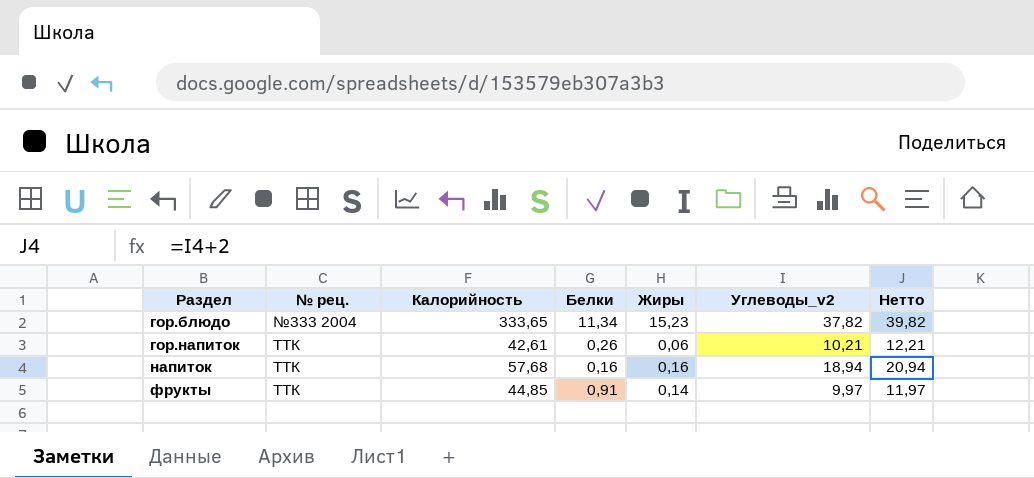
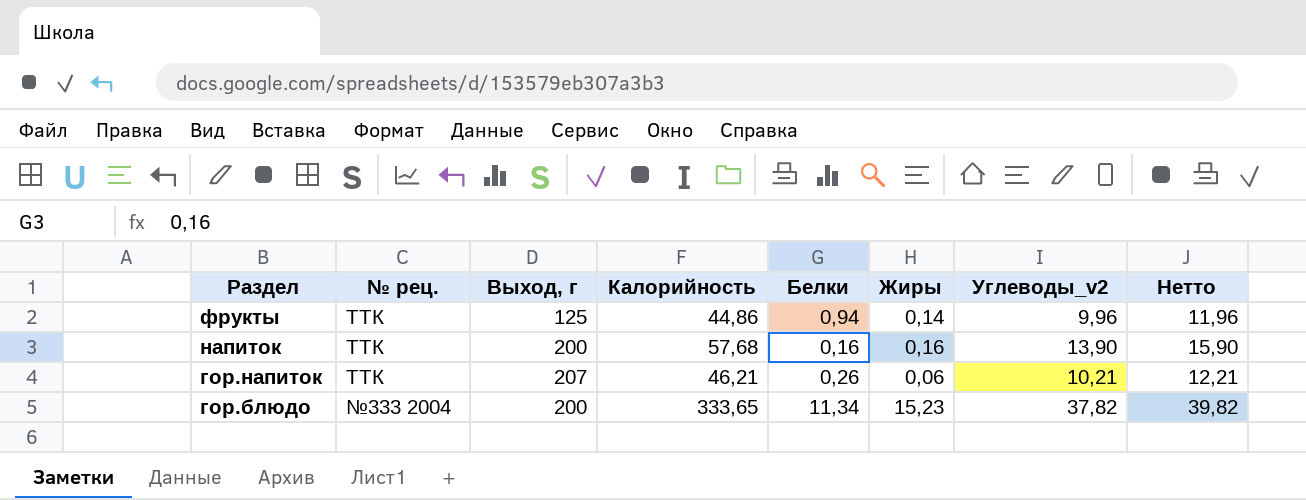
row order: Раздел ascending -> Раздел descending
column Выход, г | position: none -> 3
фрукты | Калорийность: 44,85 -> 44,86
фрукты | Белки: 0,91 -> 0,94
фрукты | Углеводы_v2: 9,97 -> 9,96
фрукты | Нетто: 11,97 -> 11,96
напиток | Углеводы_v2: 18,94 -> 13,90
напиток | Нетто: 20,94 -> 15,90
гор.напиток | Калорийность: 42,61 -> 46,21

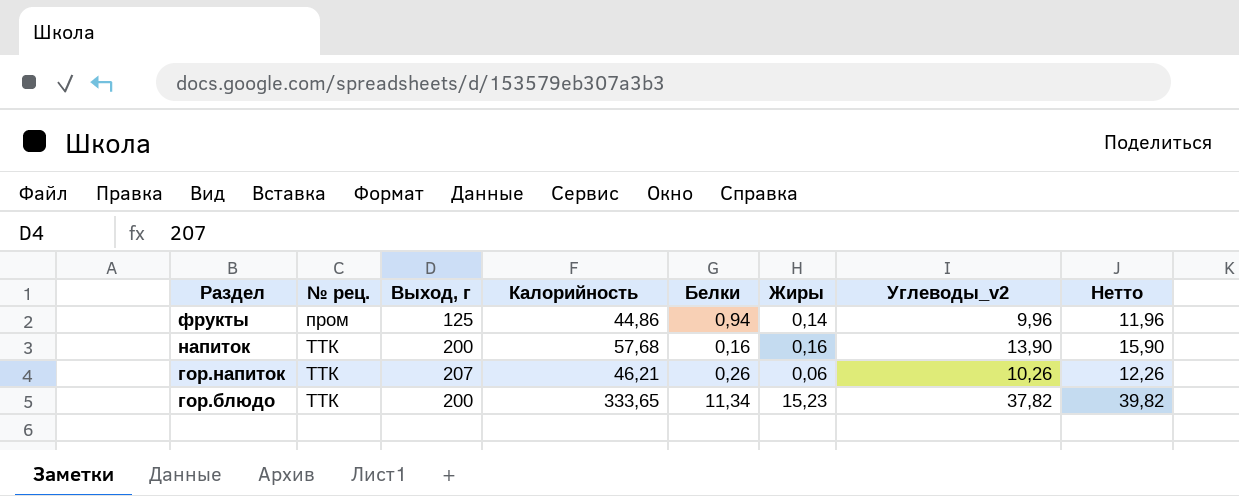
фрукты | № рец.: ТТК -> пром
гор.напиток | Углеводы_v2: 10,21 -> 10,26
гор.напиток | Нетто: 12,21 -> 12,26
гор.блюдо | № рец.: №333 2004 -> ТТК

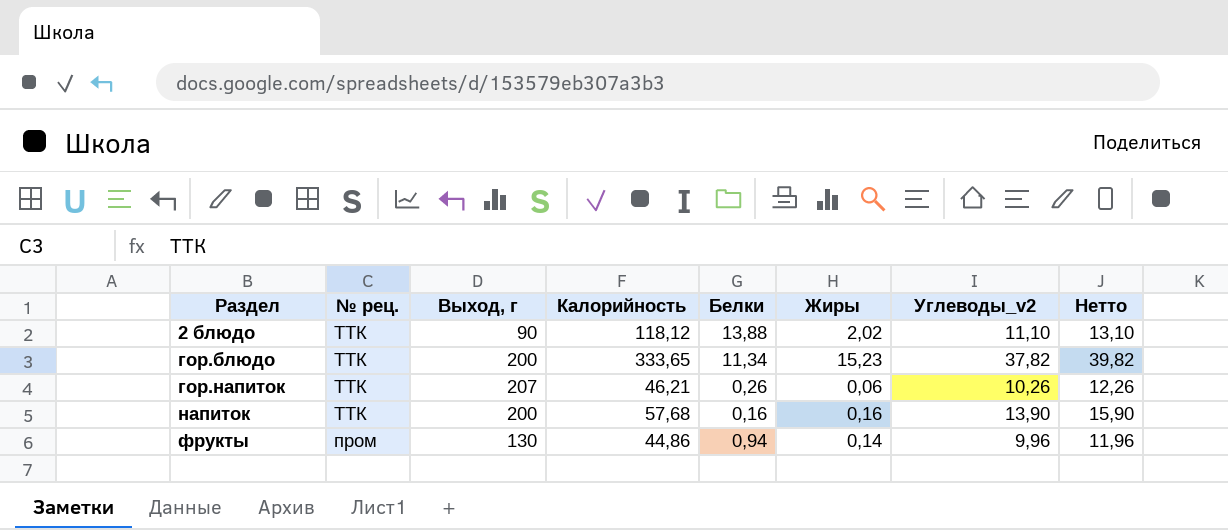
row order: Раздел descending -> Раздел ascending
row 2 блюдо: none -> ТТК | 90 | 118,12 | 13,88 | 2,02 | 11,10 | 13,10
фрукты | Выход, г: 125 -> 130

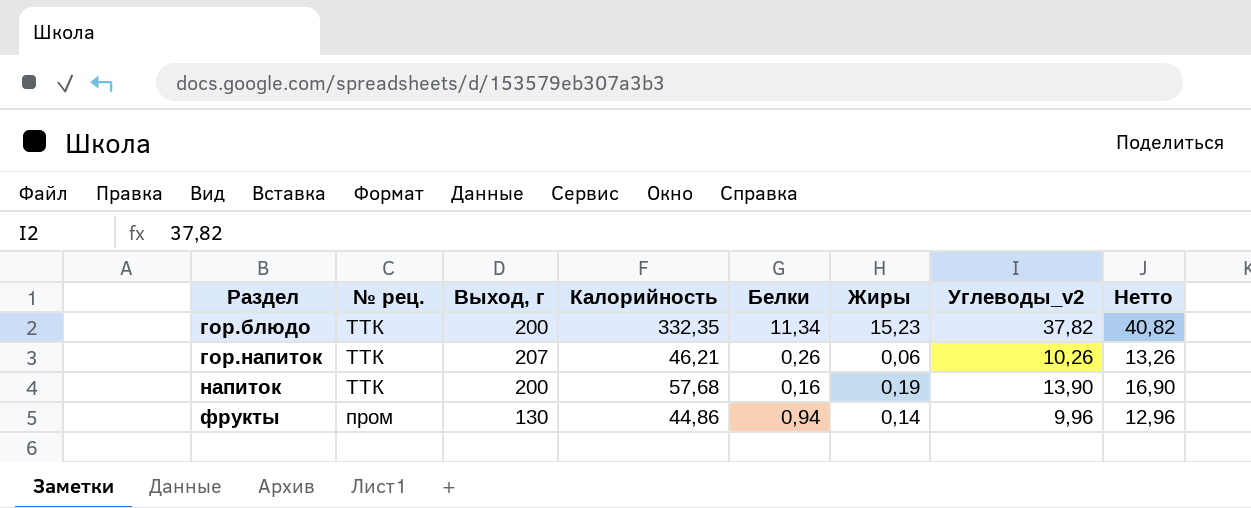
column Нетто | formula: [Углеводы_v2] + 2 -> [Углеводы_v2] + 3
row 2 блюдо: ТТК | 90 | 118,12 | 13,88 | 2,02 | 11,10 | 13,10 -> none
гор.блюдо | Калорийность: 333,65 -> 332,35
напиток | Жиры: 0,16 -> 0,19

